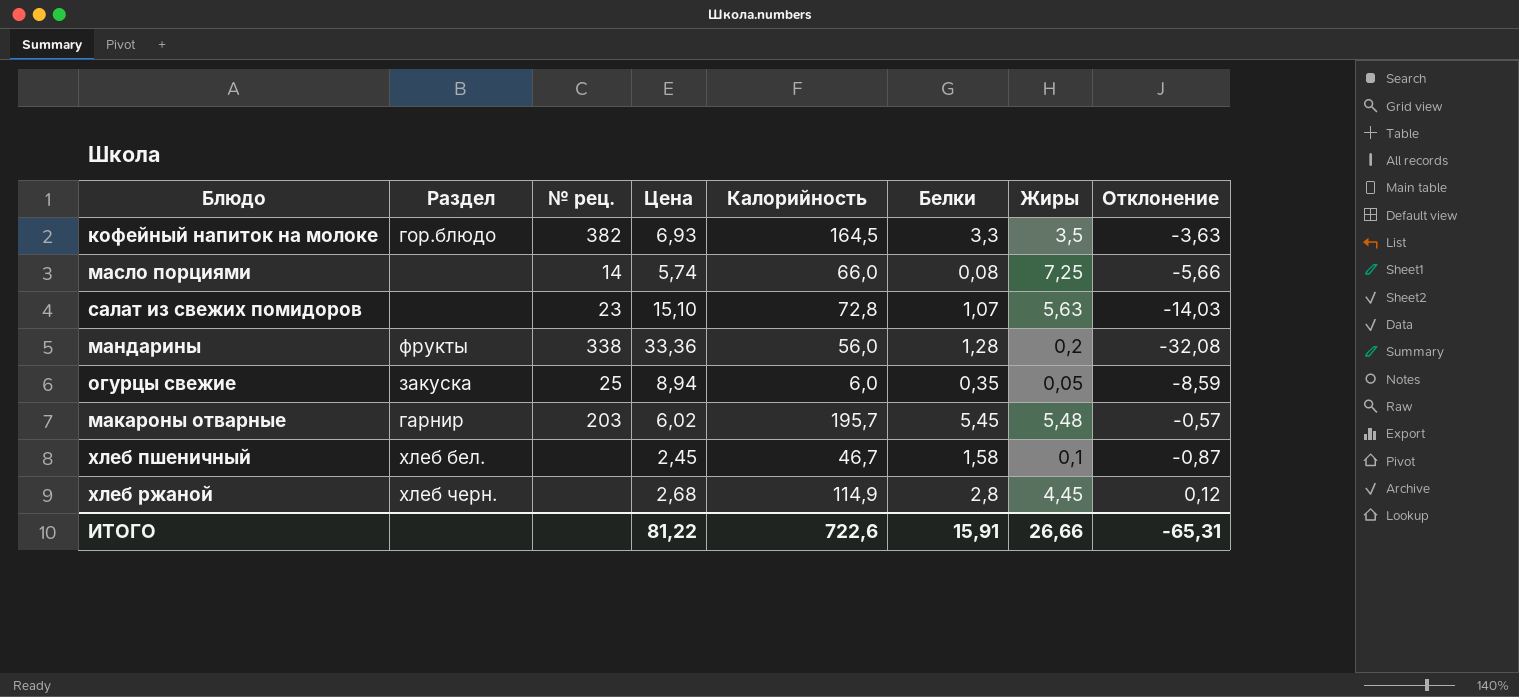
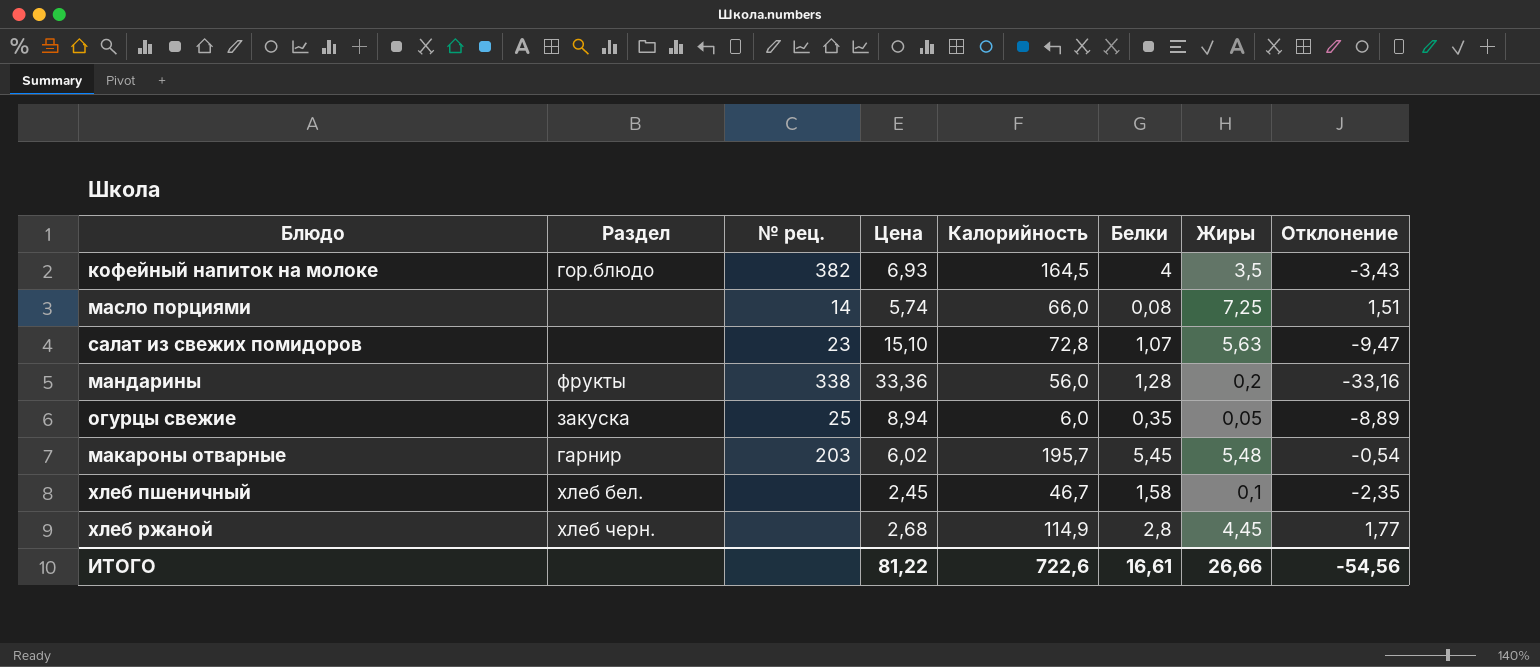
column Отклонение | formula: [Белки] - [Цена] -> [Жиры] - [Цена]
кофейный напиток на молоке | Белки: 3,3 -> 4
ИТОГО | Белки: 15,91 -> 16,61
ИТОГО | Отклонение: -65,31 -> -54,56

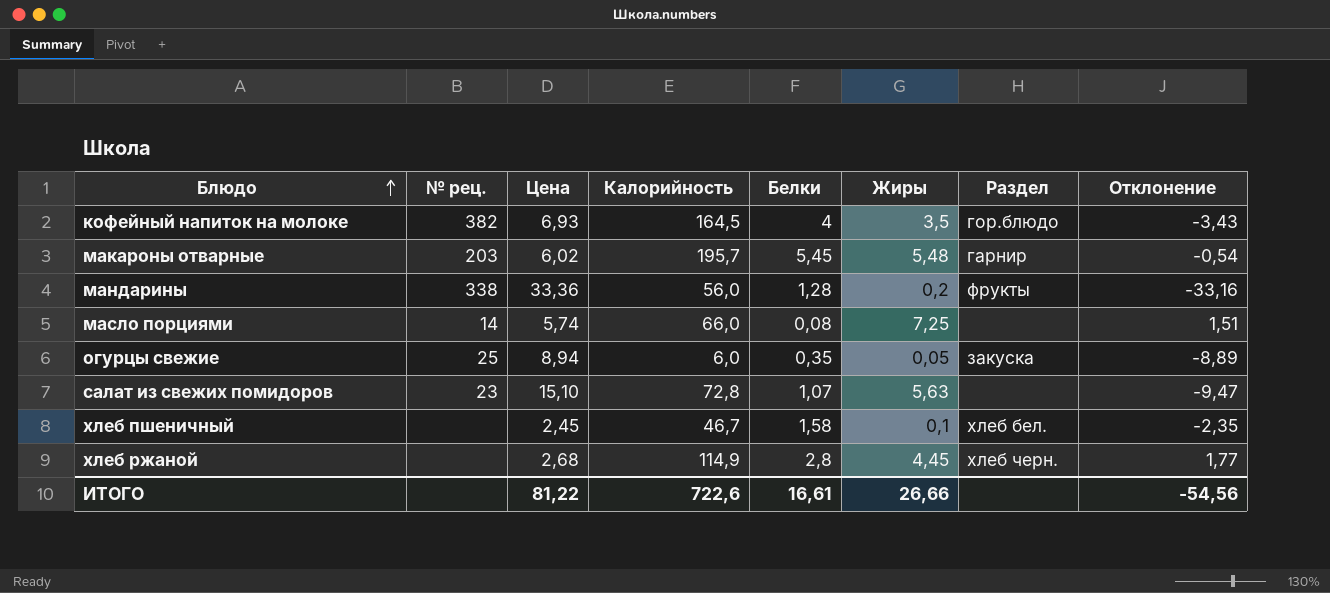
row order: none -> Блюдо ascending
column Раздел | position: 2 -> 7

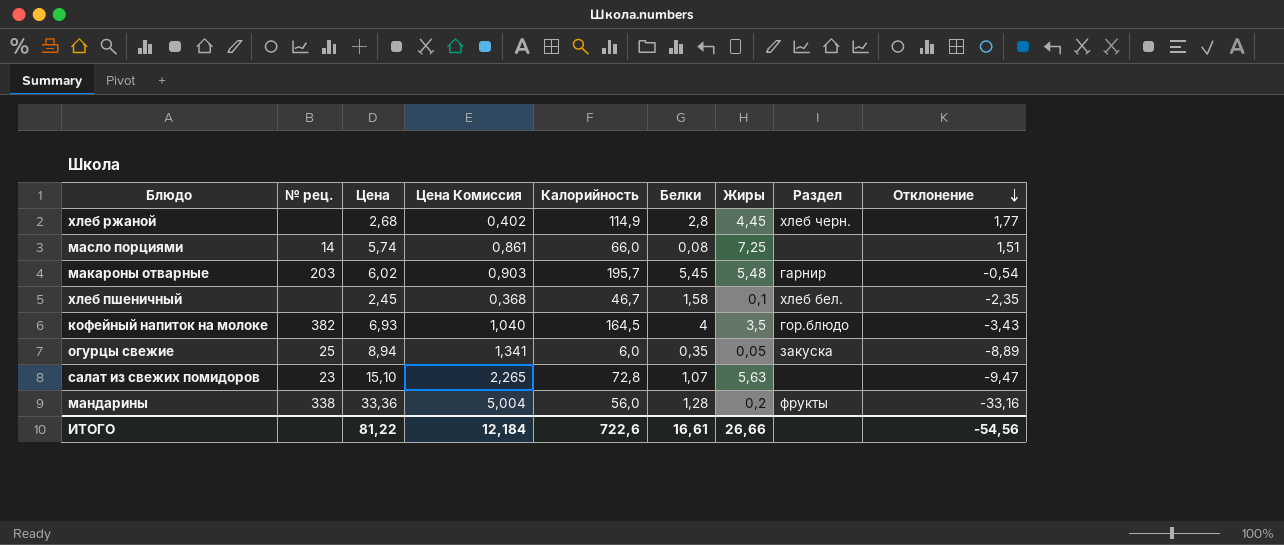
row order: Блюдо ascending -> Отклонение descending
column Цена Комиссия | formula: none -> [Цена] * 0,15

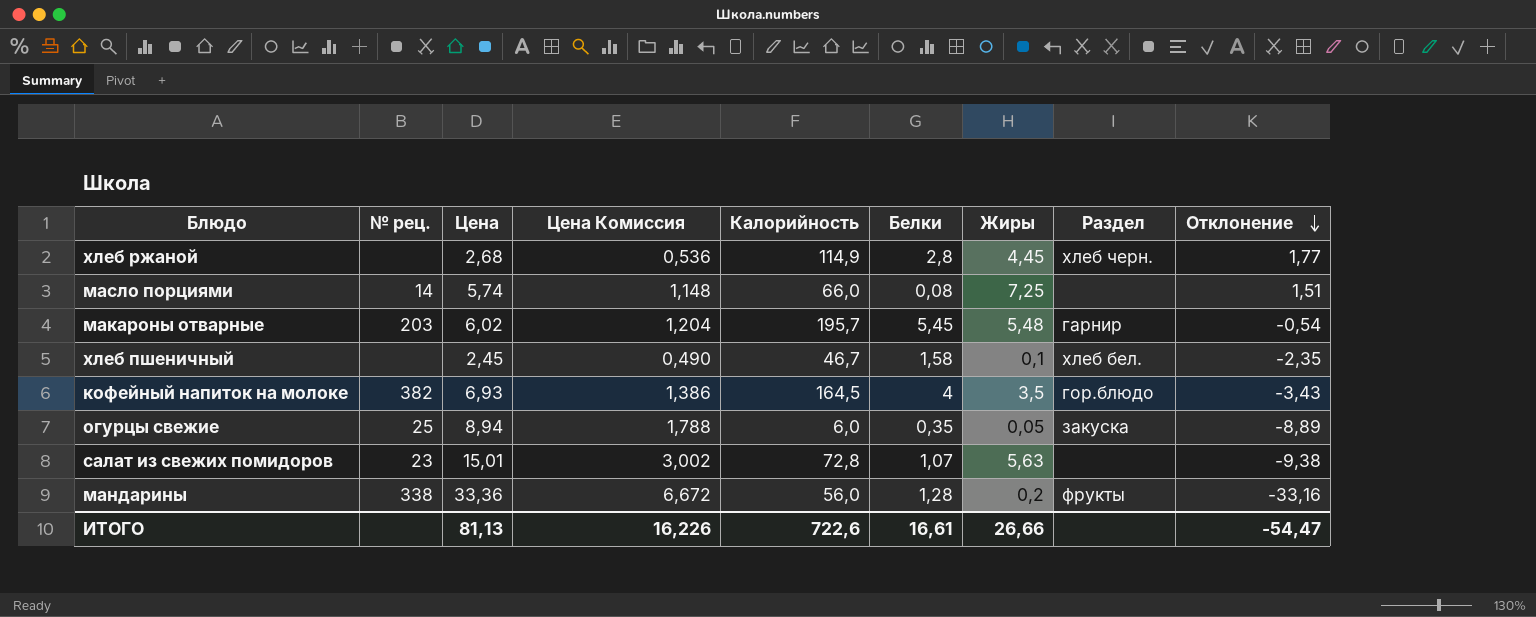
column Цена Комиссия | formula: [Цена] * 0,15 -> [Цена] * 0,2
салат из свежих помидоров | Цена: 15,10 -> 15,01
салат из свежих помидоров | Отклонение: -9,47 -> -9,38
ИТОГО | Цена: 81,22 -> 81,13
ИТОГО | Цена Комиссия: 12,184 -> 16,226
ИТОГО | Отклонение: -54,56 -> -54,47

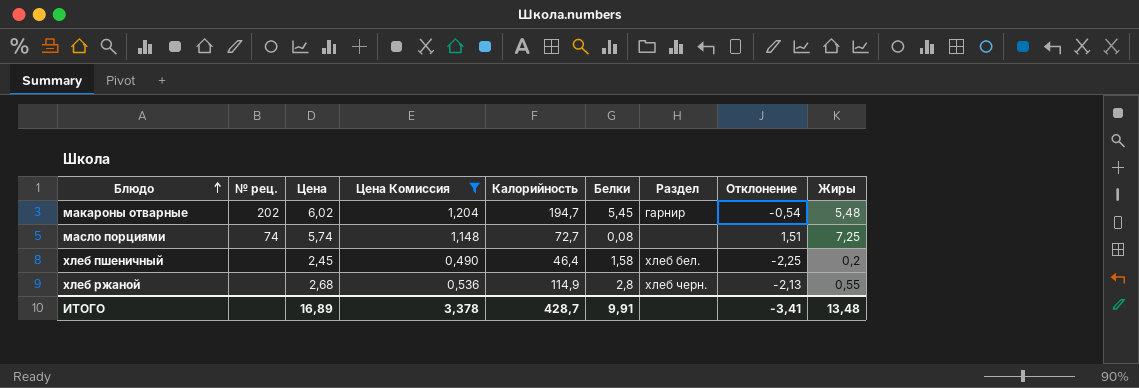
filter: none -> Цена Комиссия <= 1,204
row order: Отклонение descending -> Блюдо ascending
column Жиры | position: 7 -> 9
макароны отварные | № рец.: 203 -> 202
макароны отварные | Калорийность: 195,7 -> 194,7
масло порциями | № рец.: 14 -> 74
масло порциями | Калорийность: 66,0 -> 72,7
хлеб пшеничный | Калорийность: 46,7 -> 46,4
хлеб пшеничный | Отклонение: -2,35 -> -2,25
хлеб пшеничный | Жиры: 0,1 -> 0,2
хлеб ржаной | Отклонение: 1,77 -> -2,13
хлеб ржаной | Жиры: 4,45 -> 0,55
ИТОГО | Цена: 81,13 -> 16,89
ИТОГО | Цена Комиссия: 16,226 -> 3,378
ИТОГО | Калорийность: 722,6 -> 428,7
ИТОГО | Белки: 16,61 -> 9,91
ИТОГО | Отклонение: -54,47 -> -3,41
ИТОГО | Жиры: 26,66 -> 13,48

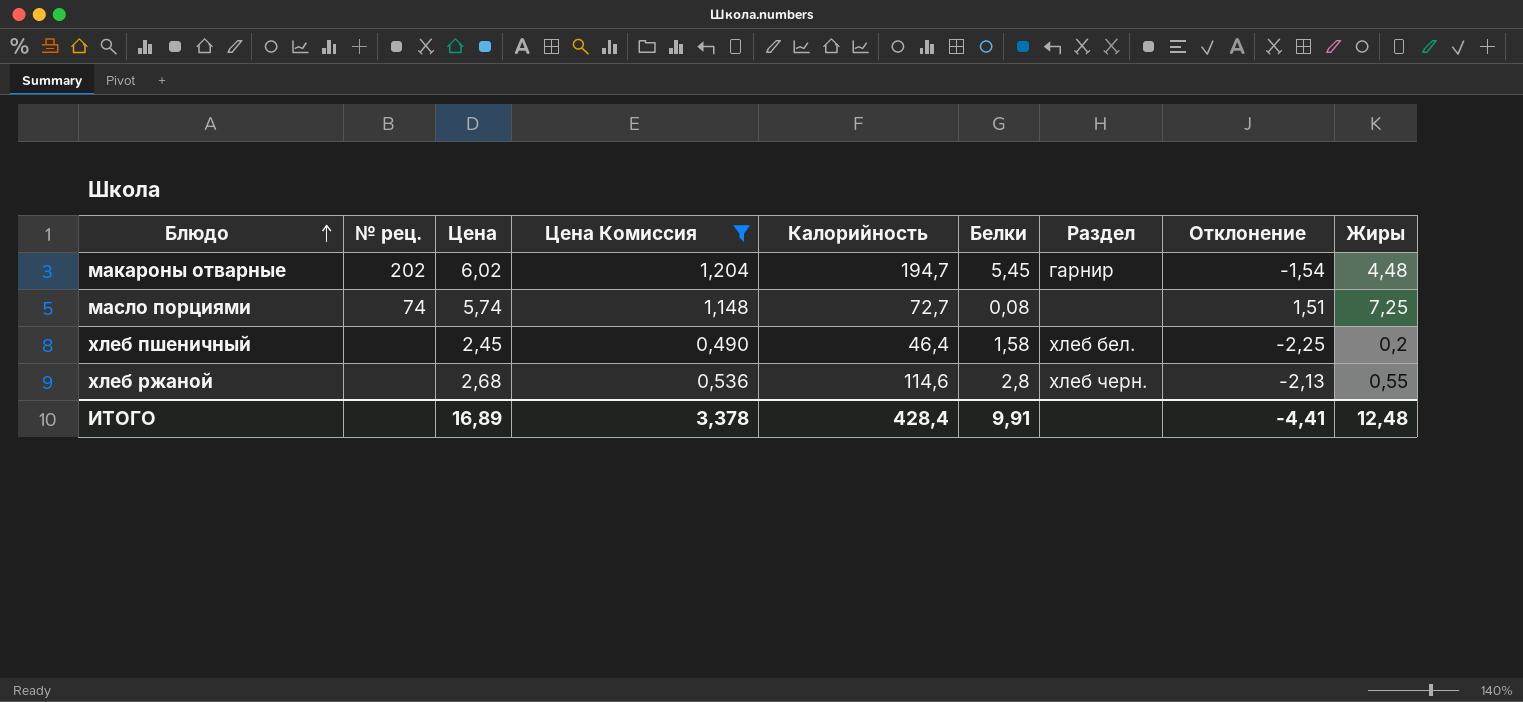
макароны отварные | Отклонение: -0,54 -> -1,54
макароны отварные | Жиры: 5,48 -> 4,48
хлеб ржаной | Калорийность: 114,9 -> 114,6
ИТОГО | Калорийность: 428,7 -> 428,4
ИТОГО | Отклонение: -3,41 -> -4,41
ИТОГО | Жиры: 13,48 -> 12,48

